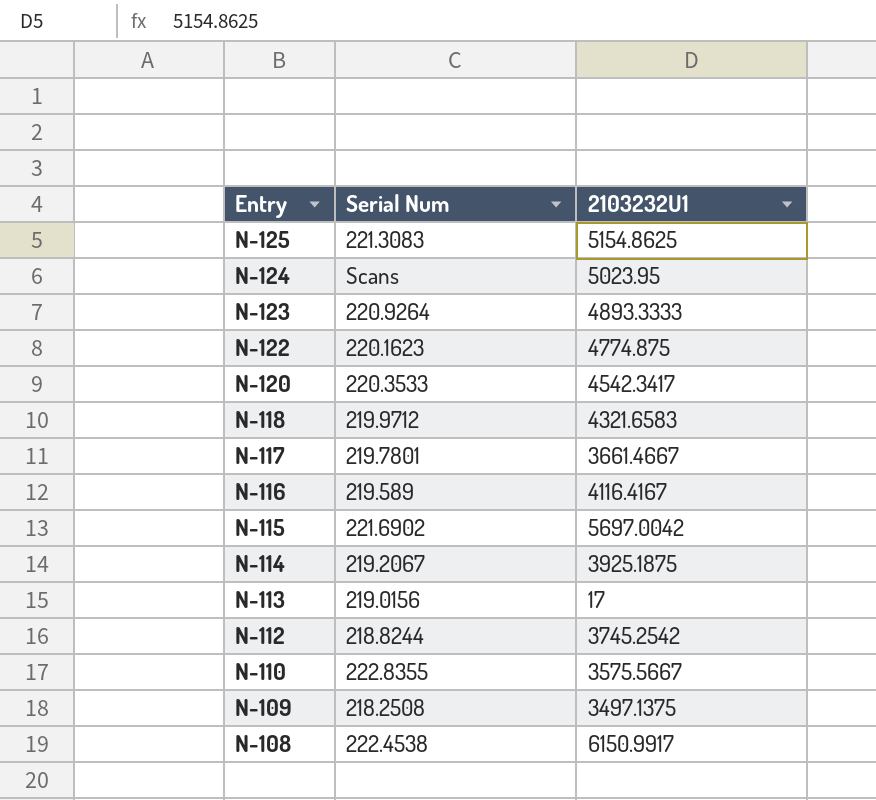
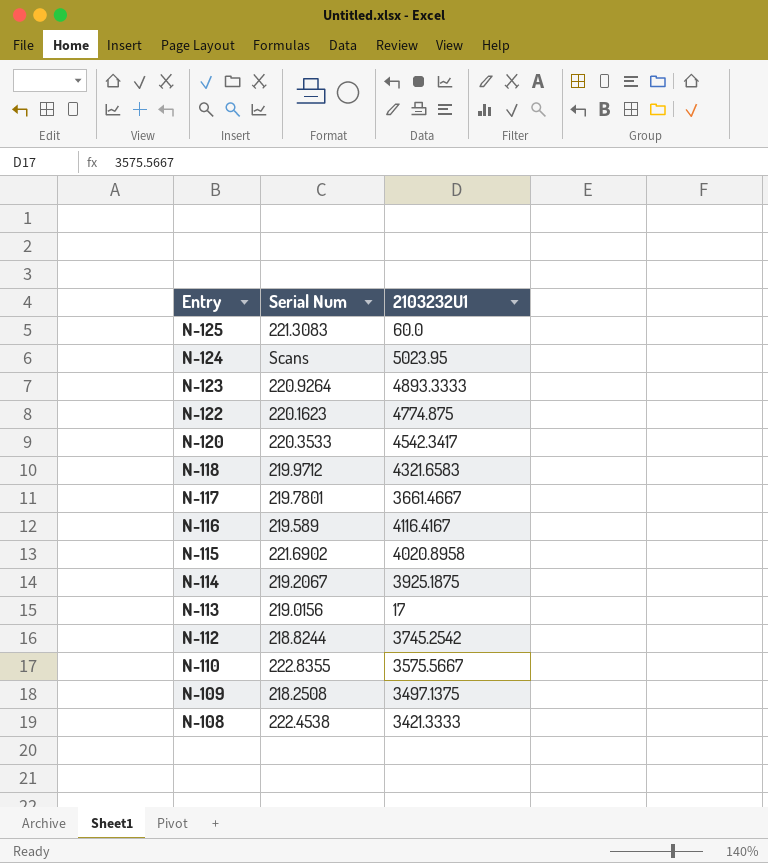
N-125 | 2103232U1: 5154.8625 -> 60.0
N-115 | 2103232U1: 5697.0042 -> 4020.8958
N-108 | 2103232U1: 6150.9917 -> 3421.3333

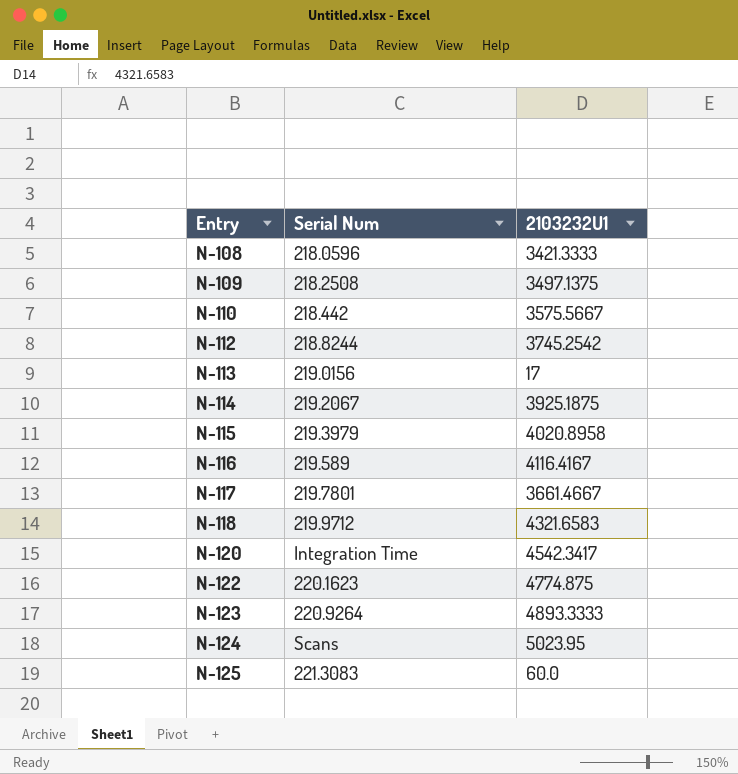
row order: Entry descending -> Entry ascending
N-108 | Serial Num: 222.4538 -> 218.0596
N-110 | Serial Num: 222.8355 -> 218.442
N-115 | Serial Num: 221.6902 -> 219.3979
N-120 | Serial Num: 220.3533 -> Integration Time

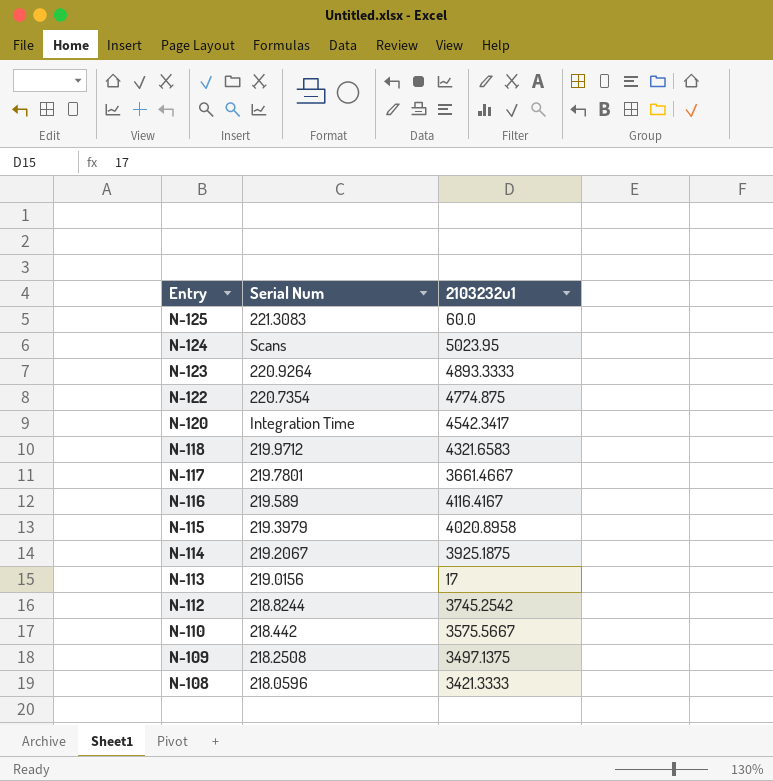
row order: Entry ascending -> Entry descending
column name: 2103232U1 -> 2103232u1
N-122 | Serial Num: 220.1623 -> 220.7354

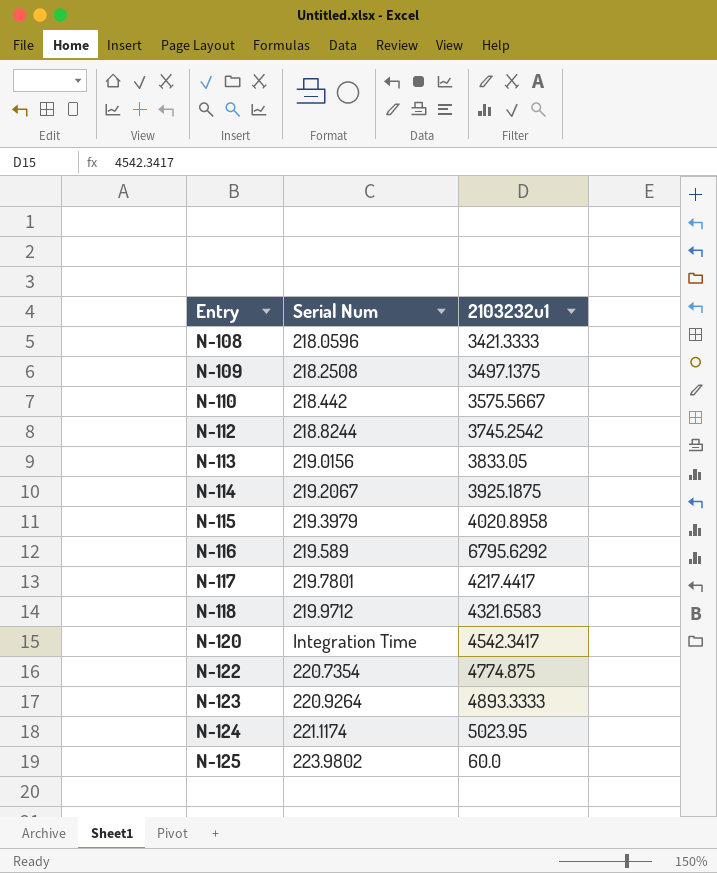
row order: Entry descending -> Entry ascending
N-113 | 2103232u1: 17 -> 3833.05
N-116 | 2103232u1: 4116.4167 -> 6795.6292
N-117 | 2103232u1: 3661.4667 -> 4217.4417
N-124 | Serial Num: Scans -> 221.1174
N-125 | Serial Num: 221.3083 -> 223.9802

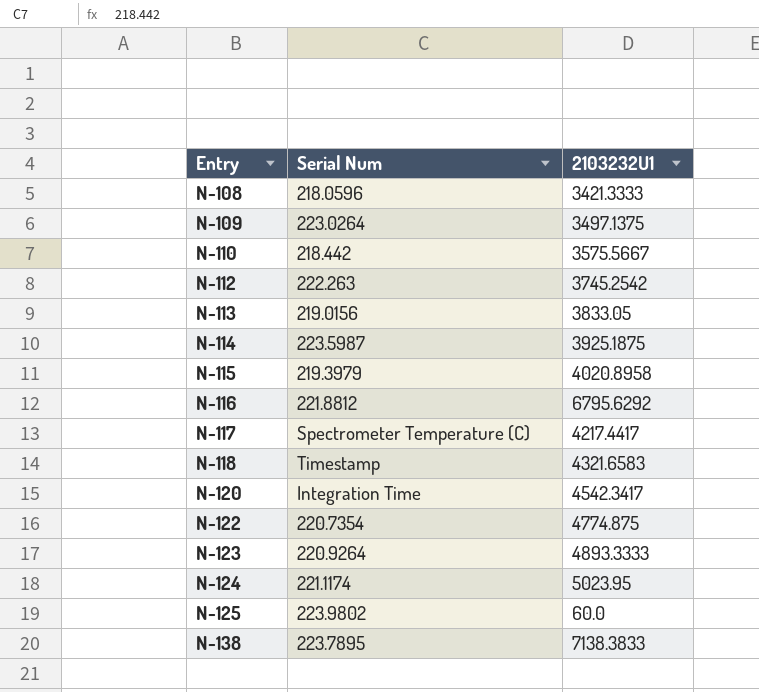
column name: 2103232u1 -> 2103232U1
N-109 | Serial Num: 218.2508 -> 223.0264
N-112 | Serial Num: 218.8244 -> 222.263
N-114 | Serial Num: 219.2067 -> 223.5987
N-116 | Serial Num: 219.589 -> 221.8812
N-117 | Serial Num: 219.7801 -> Spectrometer Temperature (C)
N-118 | Serial Num: 219.9712 -> Timestamp
row N-138: none -> 223.7895 | 7138.3833

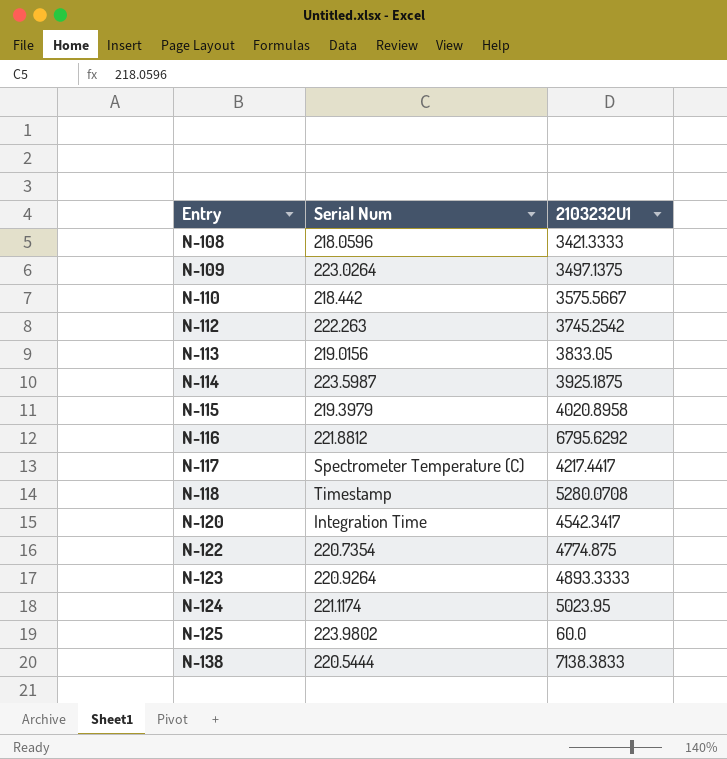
N-118 | 2103232U1: 4321.6583 -> 5280.0708
N-138 | Serial Num: 223.7895 -> 220.5444

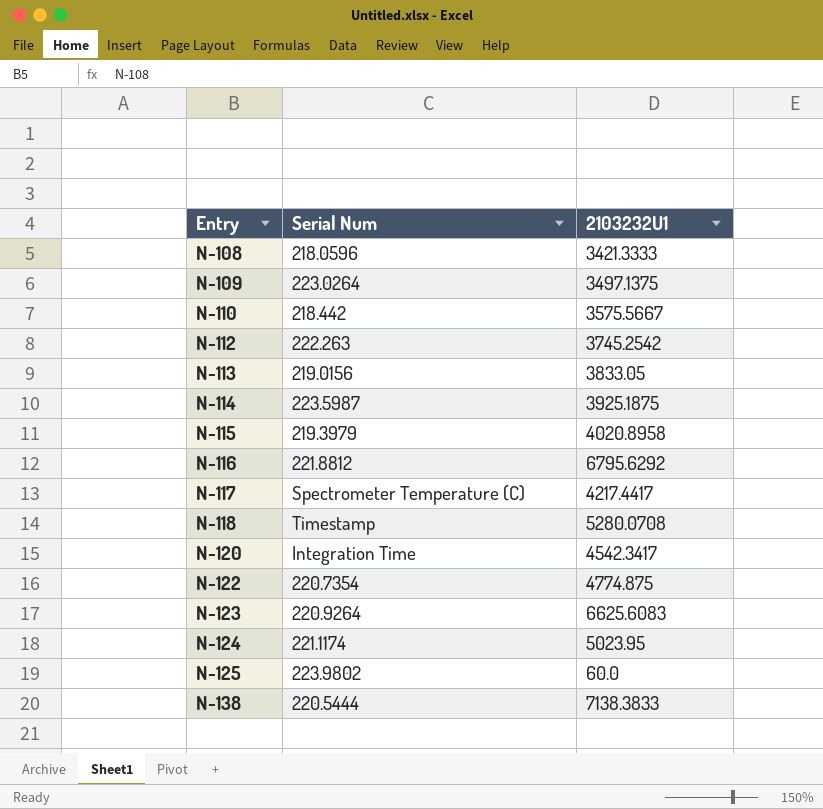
N-123 | 2103232U1: 4893.3333 -> 6625.6083

